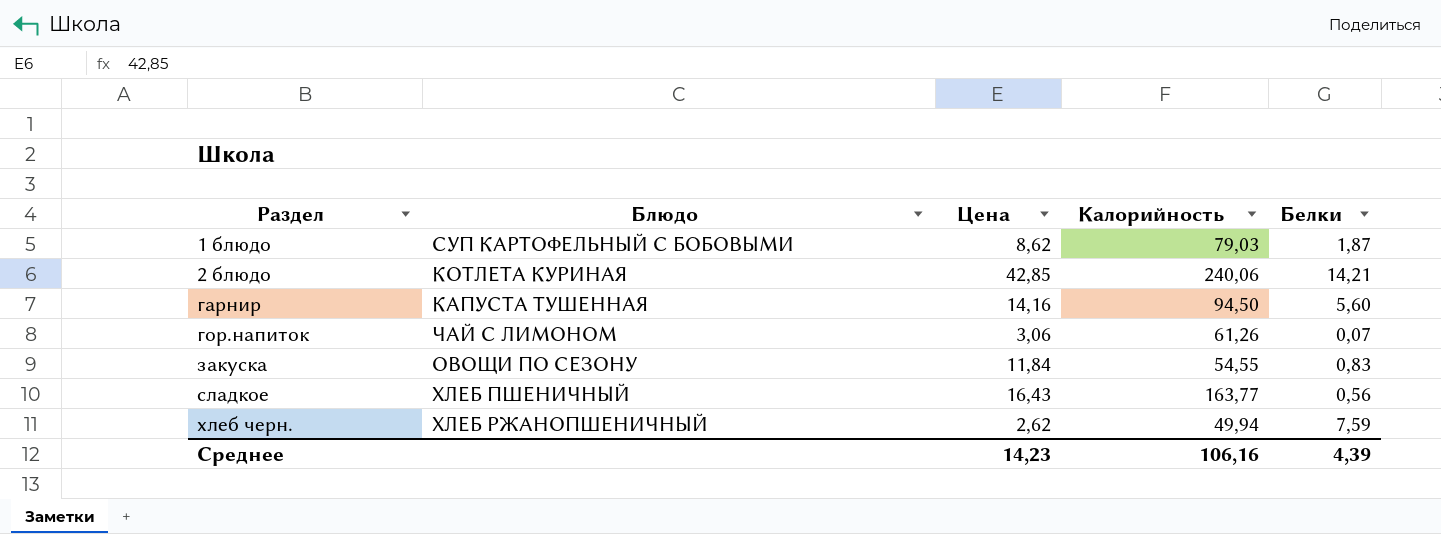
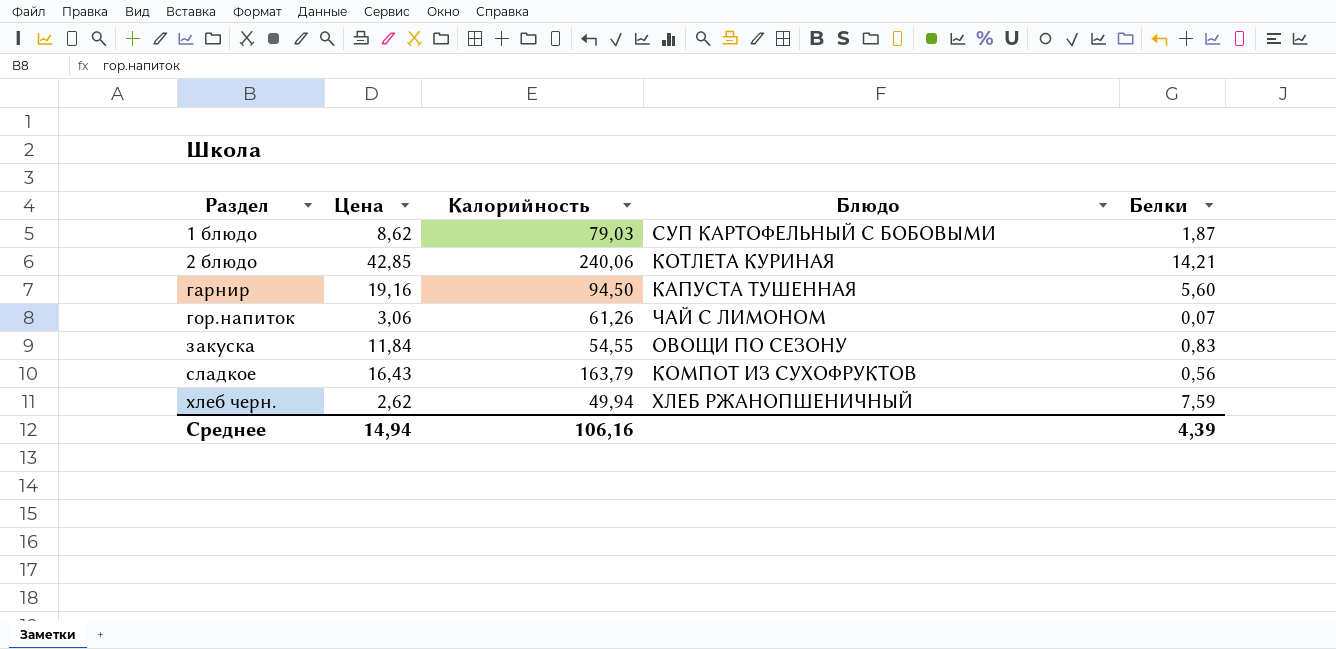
column Блюдо | position: 2 -> 4
гарнир | Цена: 14,16 -> 19,16
сладкое | Калорийность: 163,77 -> 163,79
сладкое | Блюдо: ХЛЕБ ПШЕНИЧНЫЙ -> КОМПОТ ИЗ СУХОФРУКТОВ
Среднее | Цена: 14,23 -> 14,94

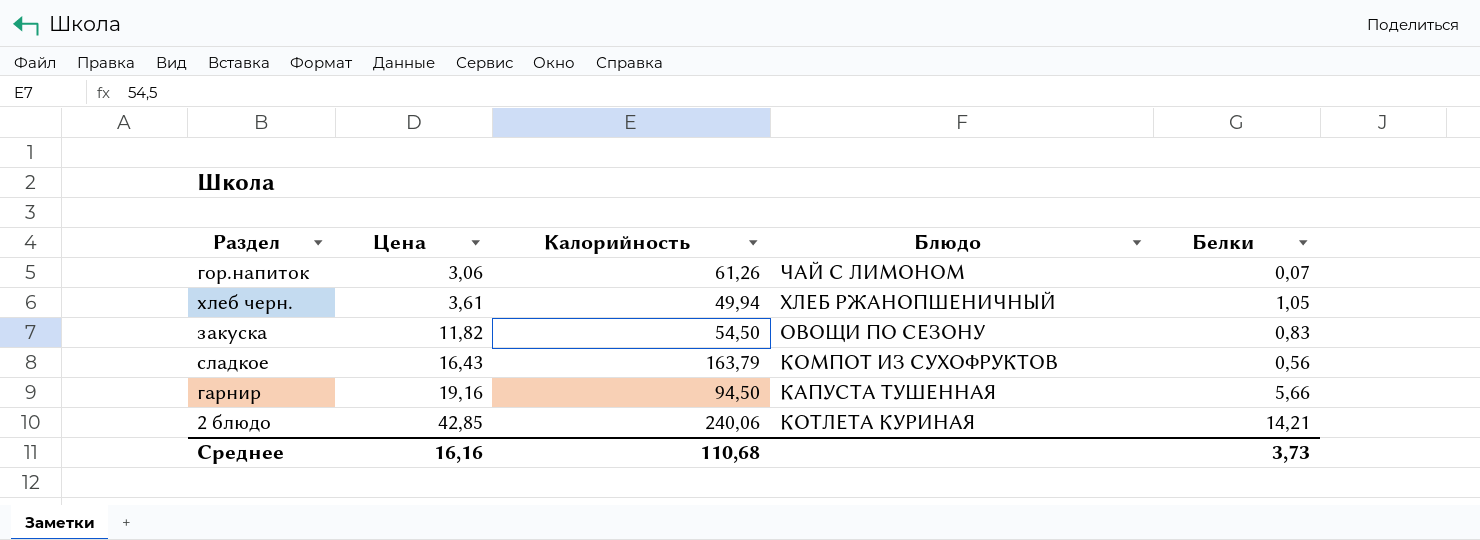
row order: Раздел ascending -> Цена ascending
row 1 блюдо: 8,62 | 79,03 | СУП КАРТОФЕЛЬНЫЙ С БОБОВЫМИ | 1,87 -> none
хлеб черн. | Цена: 2,62 -> 3,61
хлеб черн. | Белки: 7,59 -> 1,05
закуска | Цена: 11,84 -> 11,82
закуска | Калорийность: 54,55 -> 54,50
гарнир | Белки: 5,60 -> 5,66
Среднее | Цена: 14,94 -> 16,16
Среднее | Калорийность: 106,16 -> 110,68
Среднее | Белки: 4,39 -> 3,73

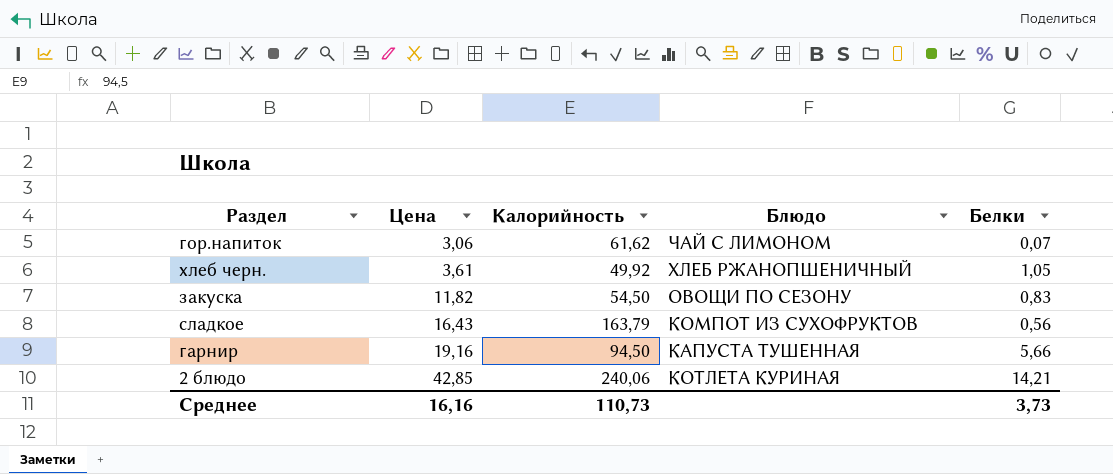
гор.напиток | Калорийность: 61,26 -> 61,62
хлеб черн. | Калорийность: 49,94 -> 49,92
Среднее | Калорийность: 110,68 -> 110,73

